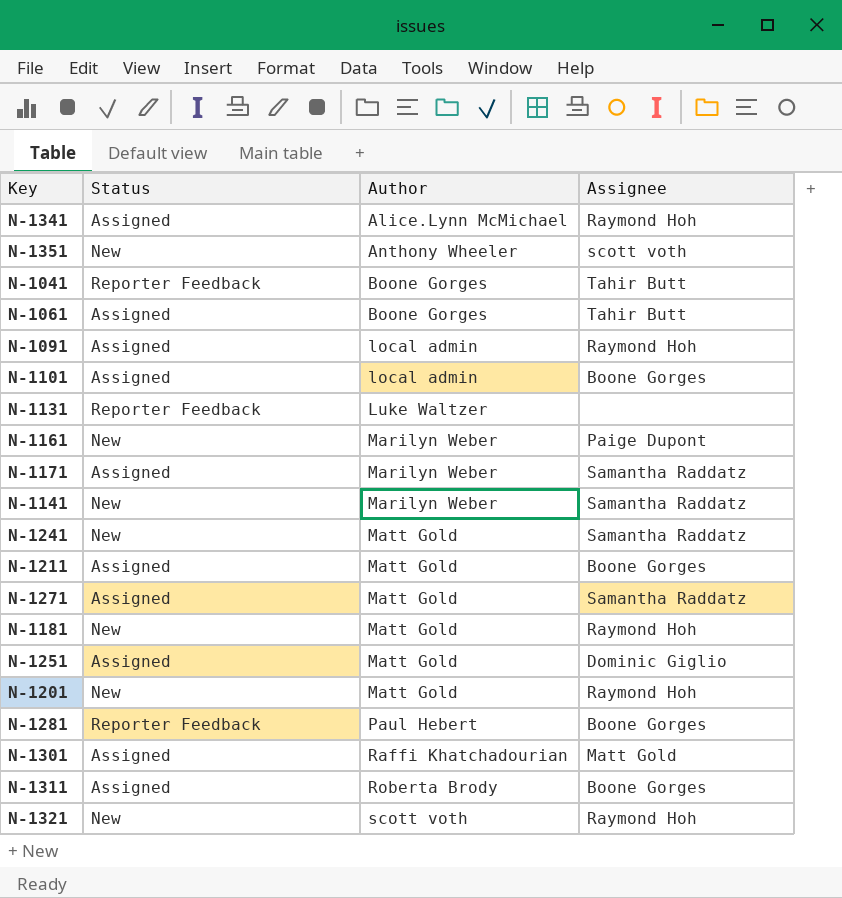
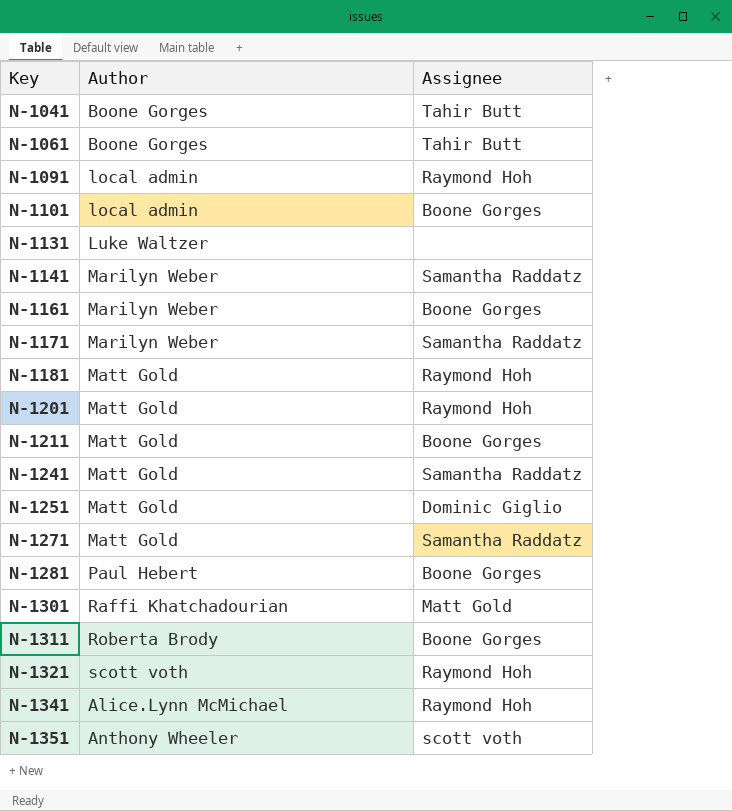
row order: Author ascending -> Key ascending
column Status | position: 2 -> none
N-1161 | Assignee: Paige Dupont -> Boone Gorges

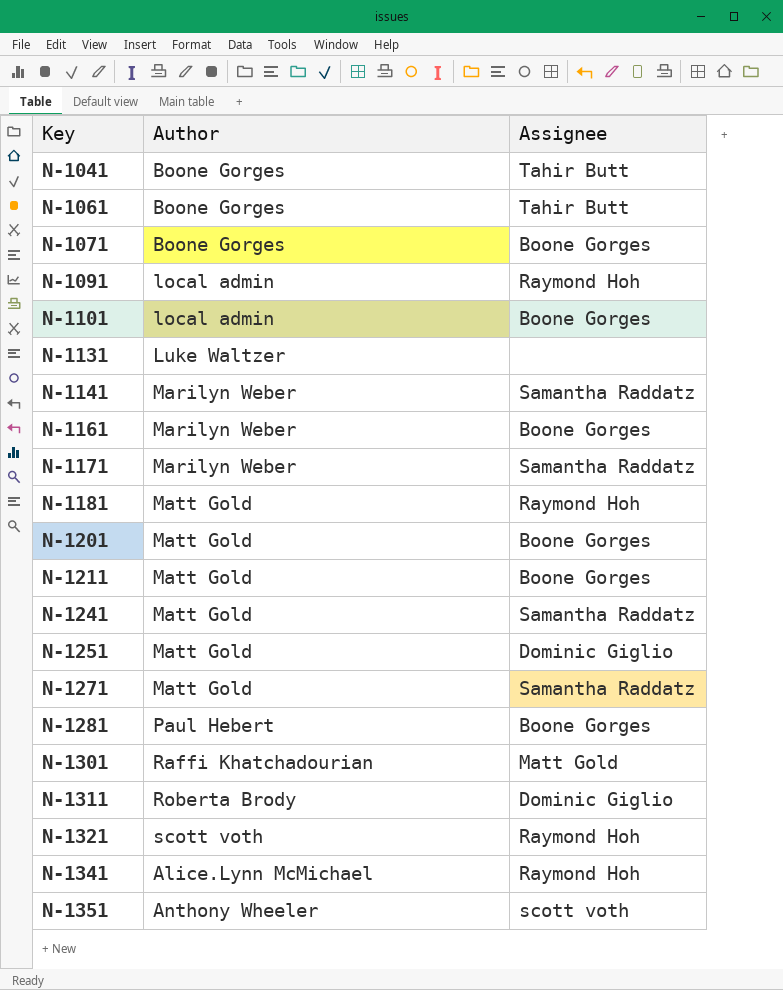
row N-1071: none -> Boone Gorges | Boone Gorges
N-1201 | Assignee: Raymond Hoh -> Boone Gorges
N-1311 | Assignee: Boone Gorges -> Dominic Giglio

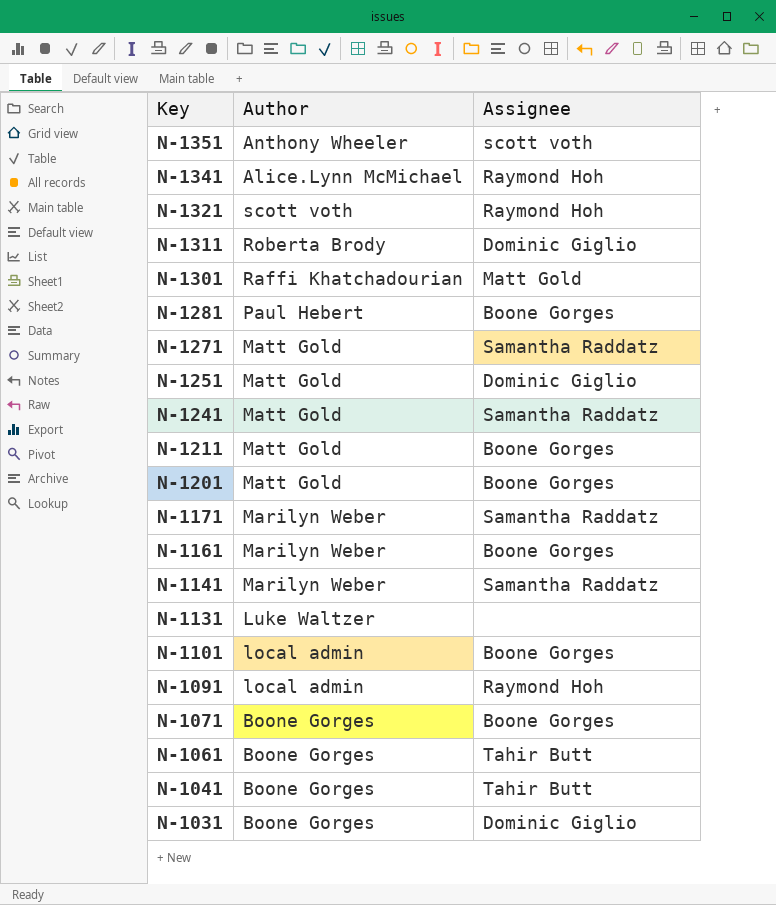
row order: Key ascending -> Key descending
row N-1181: Matt Gold | Raymond Hoh -> none
row N-1031: none -> Boone Gorges | Dominic Giglio

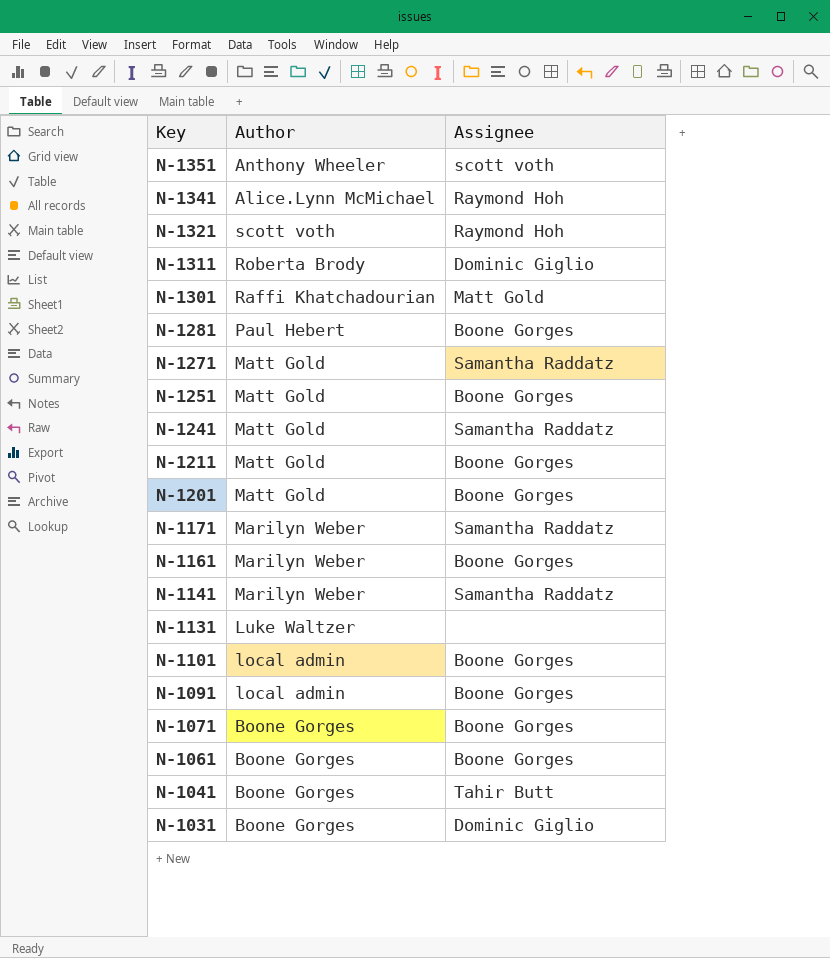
N-1251 | Assignee: Dominic Giglio -> Boone Gorges
N-1091 | Assignee: Raymond Hoh -> Boone Gorges
N-1061 | Assignee: Tahir Butt -> Boone Gorges

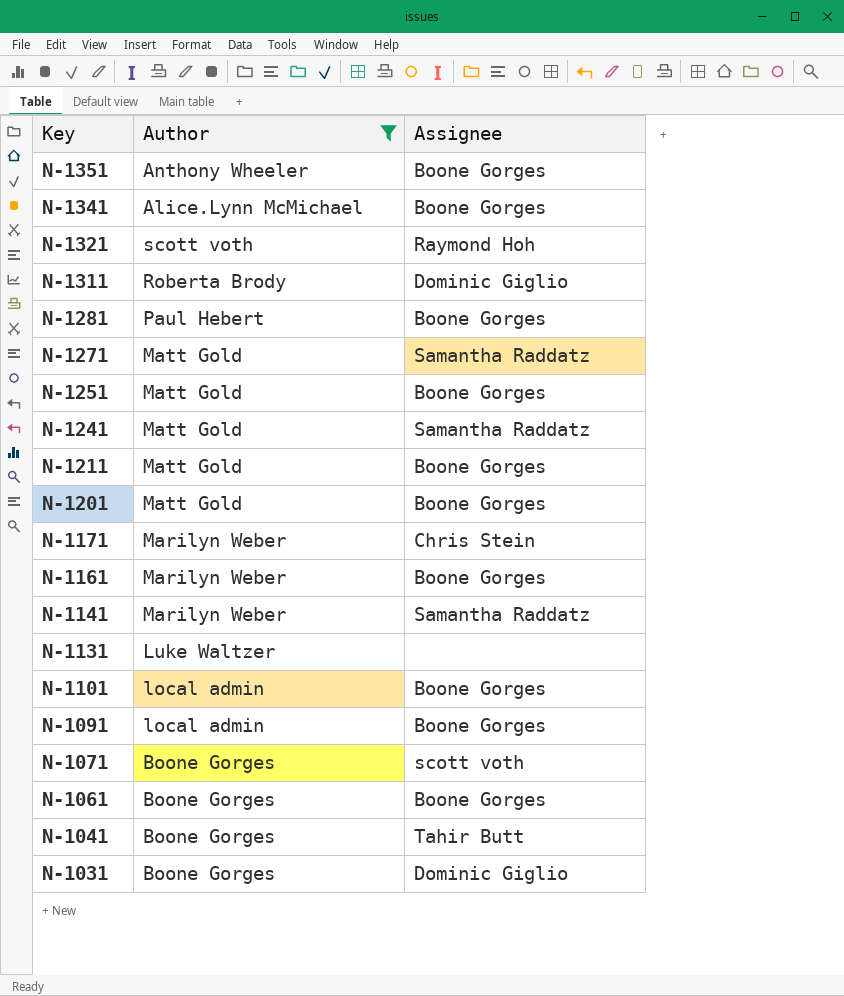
filter: none -> Author != Raffi Khatchadourian
N-1351 | Assignee: scott voth -> Boone Gorges
N-1341 | Assignee: Raymond Hoh -> Boone Gorges
N-1171 | Assignee: Samantha Raddatz -> Chris Stein
N-1071 | Assignee: Boone Gorges -> scott voth

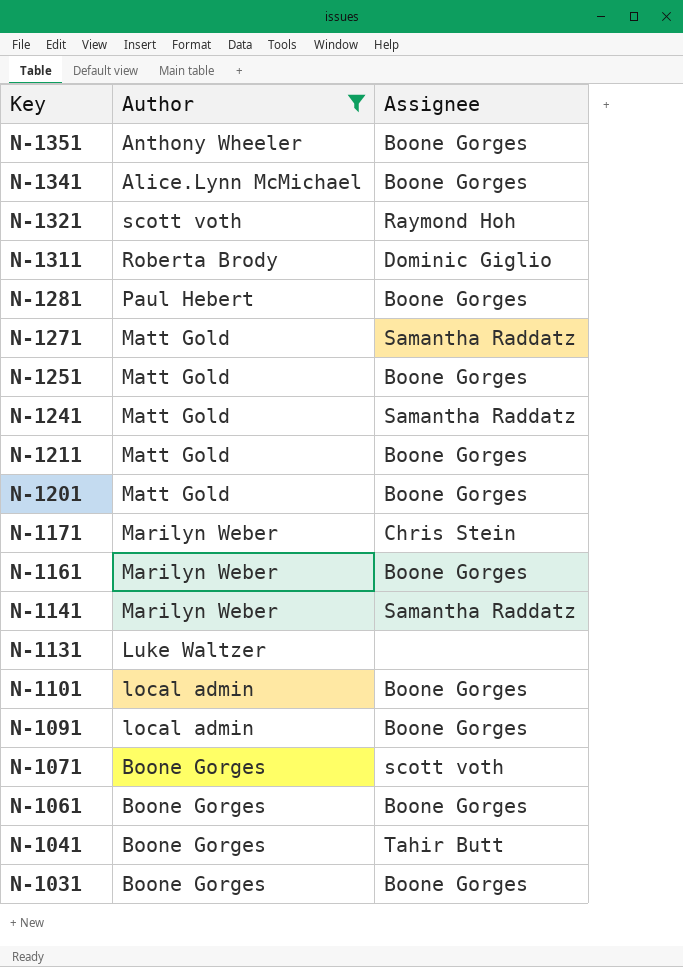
N-1031 | Assignee: Dominic Giglio -> Boone Gorges

